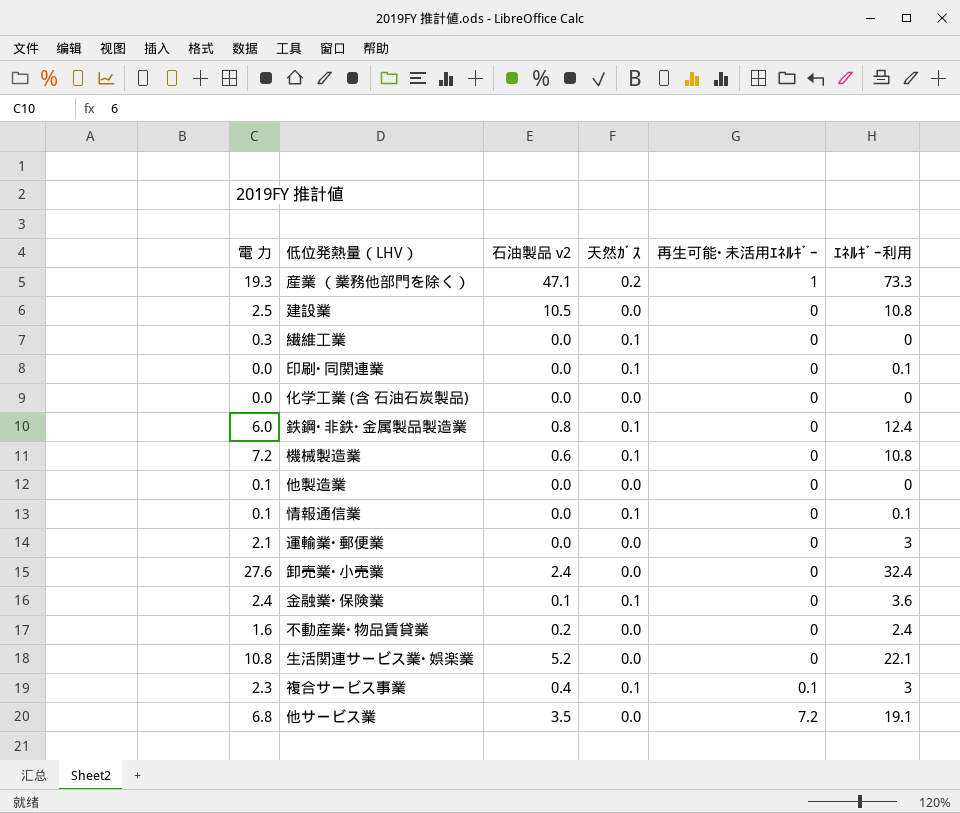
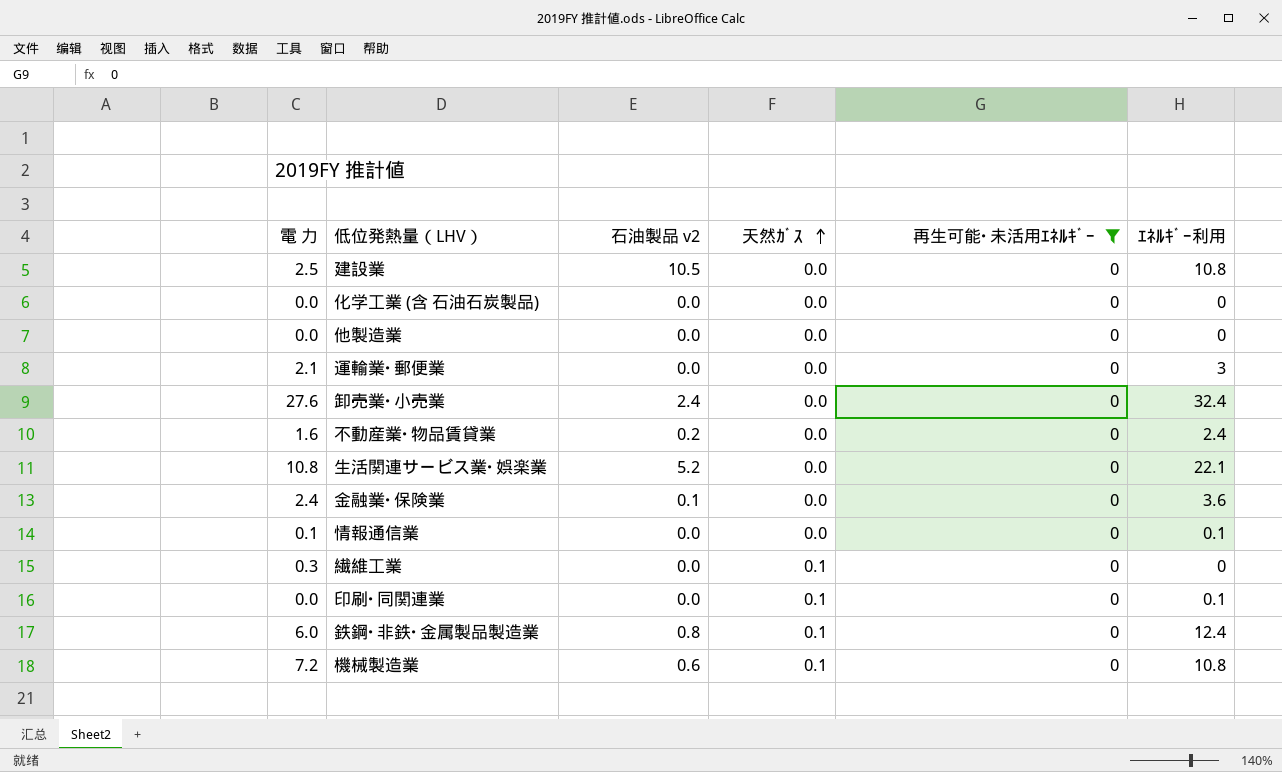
filter: none -> 再生可能･未活用ｴﾈﾙｷﾞｰ = 0
row order: none -> 天然ｶﾞｽ ascending
他製造業 | 電 力: 0.1 -> 0.0
金融業･保険業 | 天然ｶﾞｽ: 0.1 -> 0.0
情報通信業 | 天然ｶﾞｽ: 0.1 -> 0.0

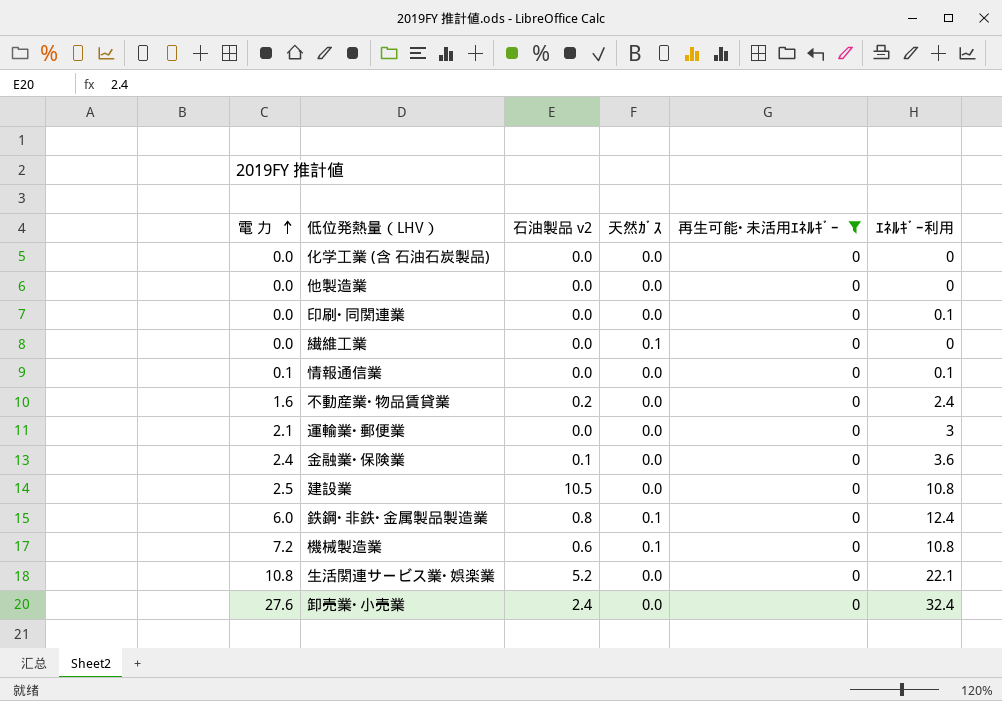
row order: 天然ｶﾞｽ ascending -> 電 力 ascending
印刷･同関連業 | 天然ｶﾞｽ: 0.1 -> 0.0
繊維工業 | 電 力: 0.3 -> 0.0

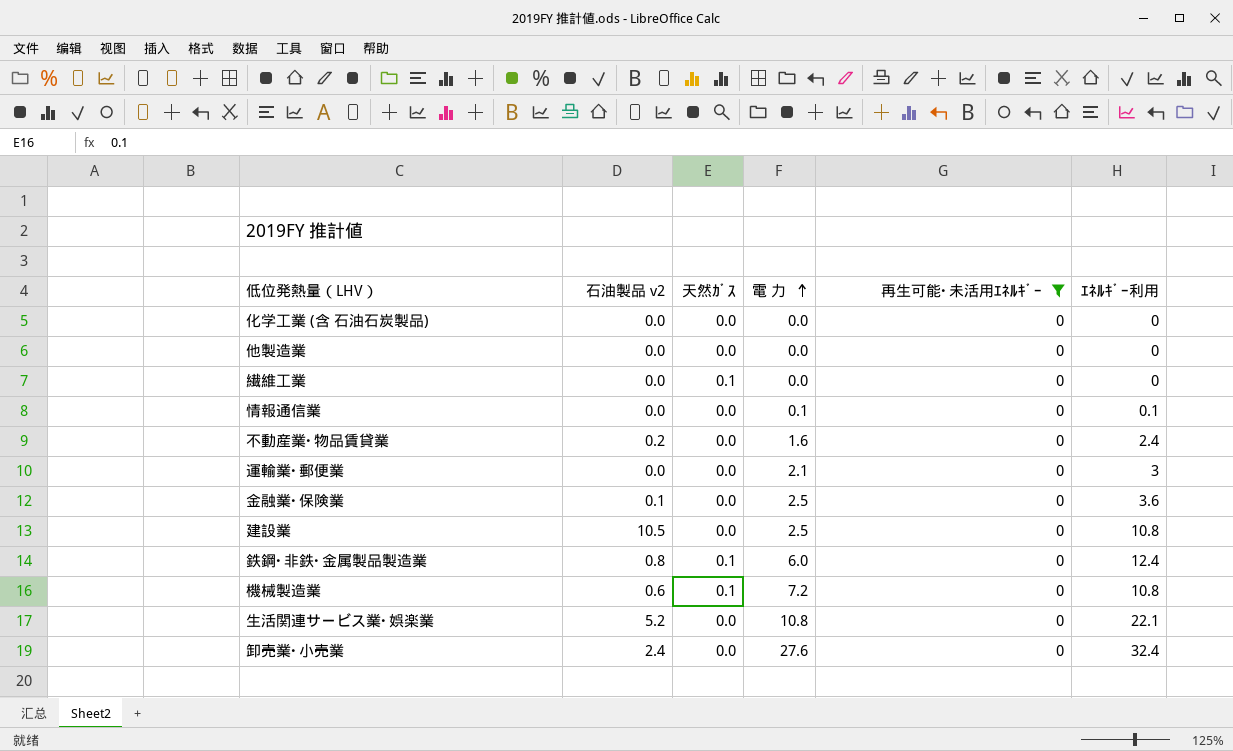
column 電 力 | position: 1 -> 4
row 印刷･同関連業: 0.0 | 0.0 | 0.0 | 0 | 0.1 -> none
金融業･保険業 | 電 力: 2.4 -> 2.5

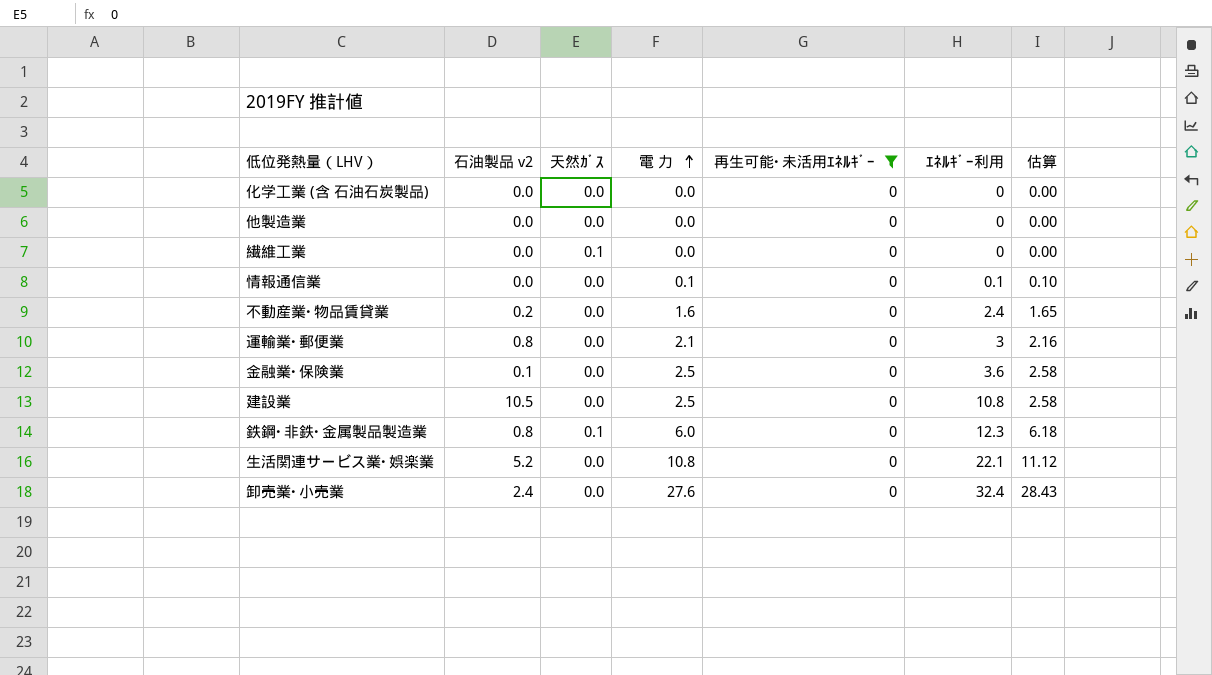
column 估算 | formula: none -> [電 力] * 1.03
row 機械製造業: 0.6 | 0.1 | 7.2 | 0 | 10.8 -> none
運輸業･郵便業 | 石油製品 v2: 0.0 -> 0.8
鉄鋼･非鉄･金属製品製造業 | ｴﾈﾙｷﾞｰ利用: 12.4 -> 12.3

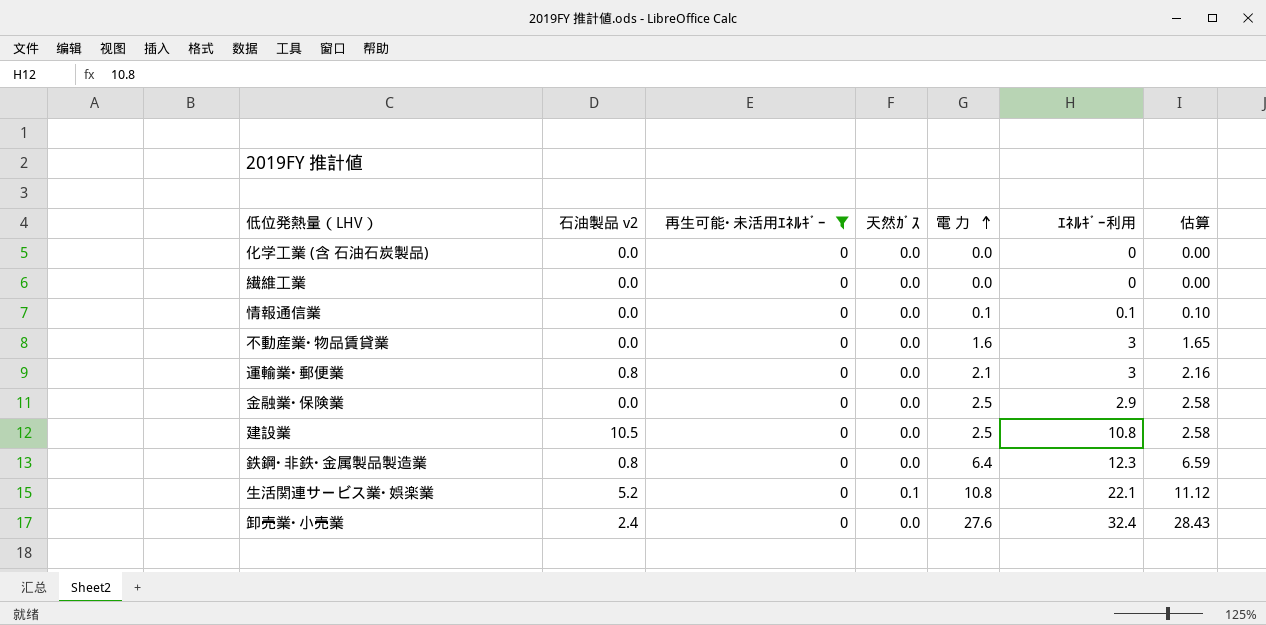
column 再生可能･未活用ｴﾈﾙｷﾞｰ | position: 5 -> 3
row 他製造業: 0.0 | 0.0 | 0.0 | 0 | 0 | 0.00 -> none
繊維工業 | 天然ｶﾞｽ: 0.1 -> 0.0
不動産業･物品賃貸業 | 石油製品 v2: 0.2 -> 0.0
不動産業･物品賃貸業 | ｴﾈﾙｷﾞｰ利用: 2.4 -> 3
金融業･保険業 | 石油製品 v2: 0.1 -> 0.0
金融業･保険業 | ｴﾈﾙｷﾞｰ利用: 3.6 -> 2.9
鉄鋼･非鉄･金属製品製造業 | 天然ｶﾞｽ: 0.1 -> 0.0
鉄鋼･非鉄･金属製品製造業 | 電 力: 6.0 -> 6.4
鉄鋼･非鉄･金属製品製造業 | 估算: 6.18 -> 6.59
生活関連サービス業･娯楽業 | 天然ｶﾞｽ: 0.0 -> 0.1

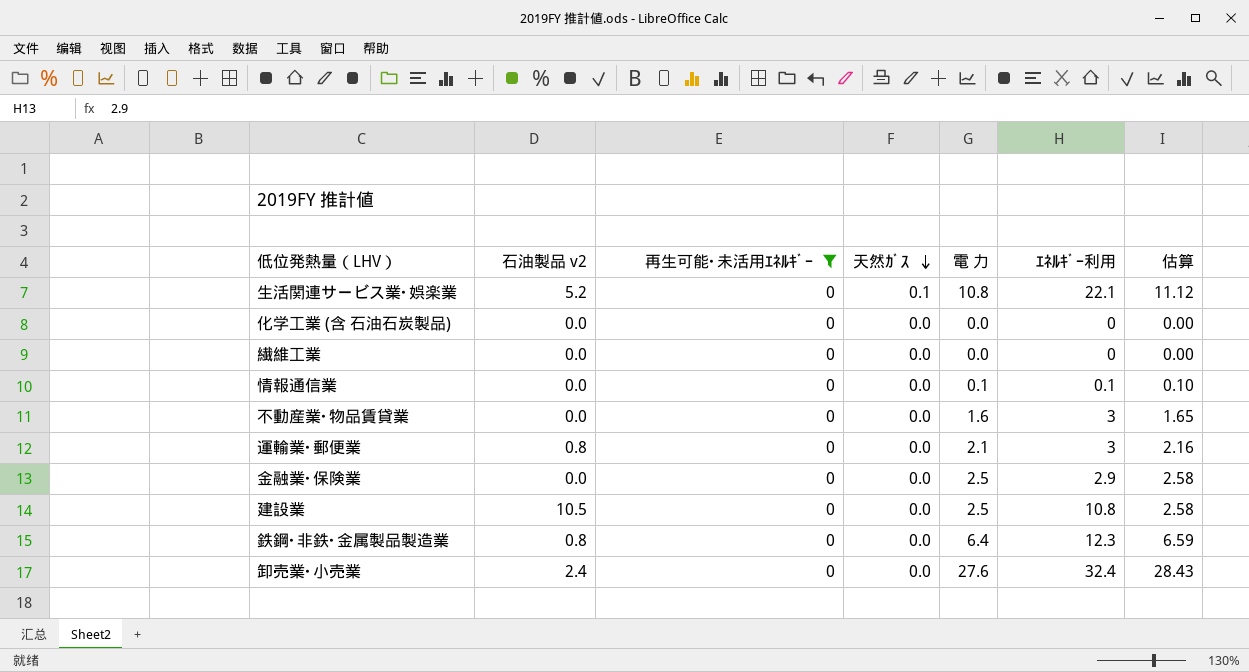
row order: 電 力 ascending -> 天然ｶﾞｽ descending

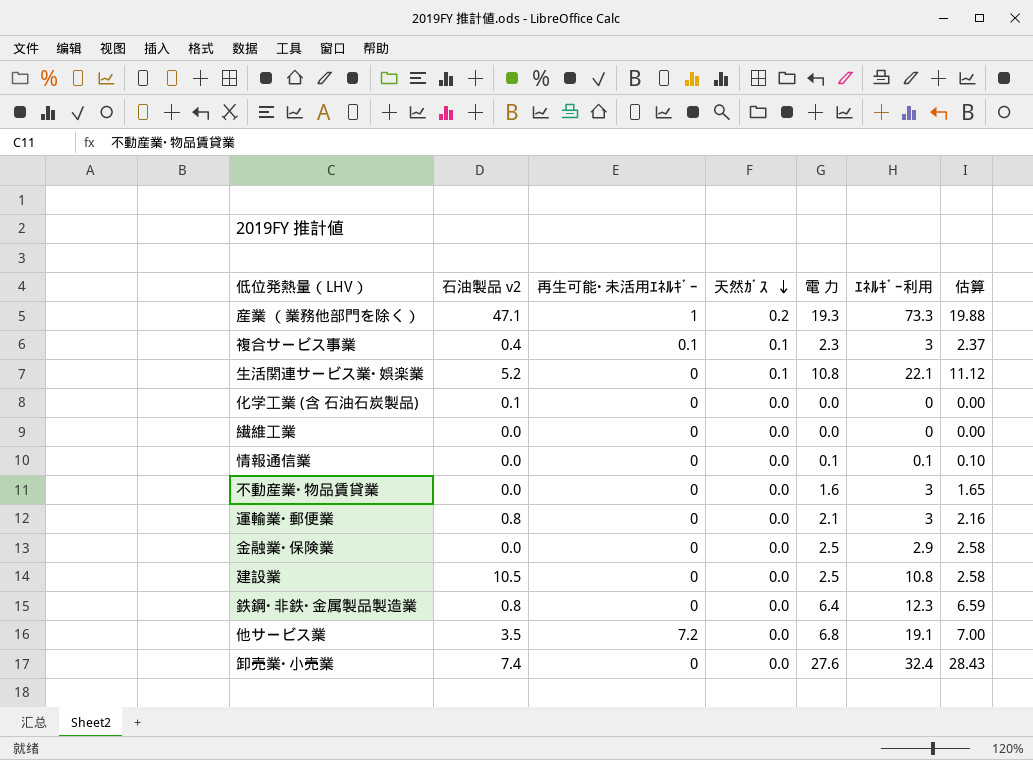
filter: 再生可能･未活用ｴﾈﾙｷﾞｰ = 0 -> none
化学工業 (含 石油石炭製品) | 石油製品 v2: 0.0 -> 0.1
卸売業･小売業 | 石油製品 v2: 2.4 -> 7.4

